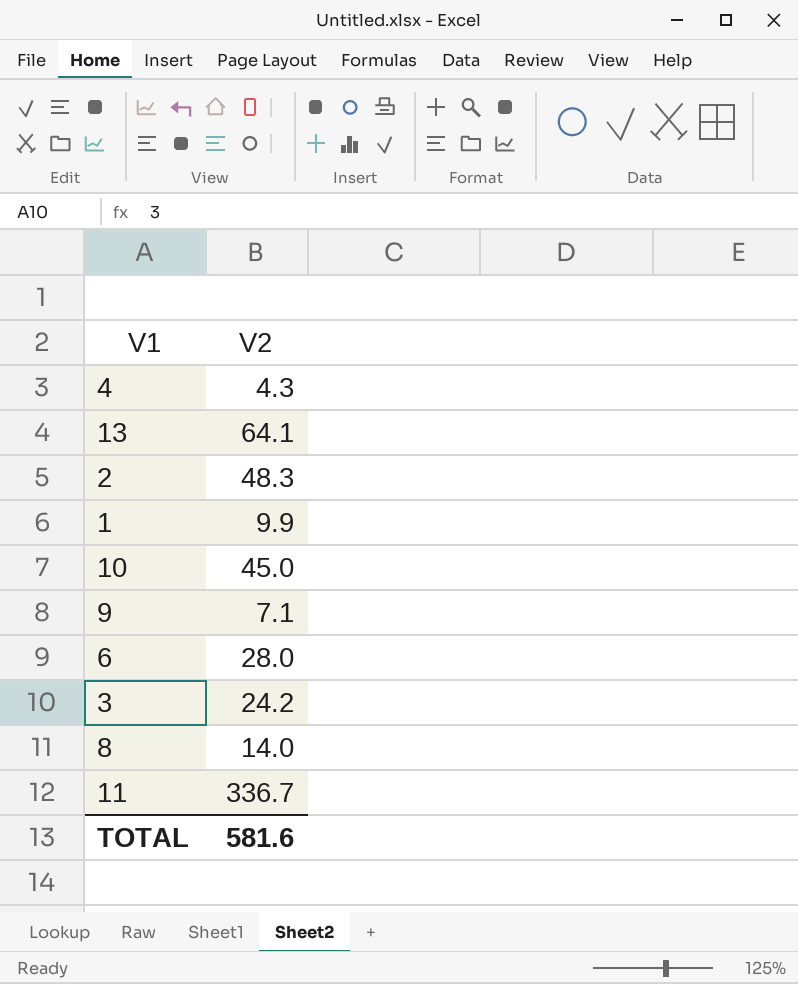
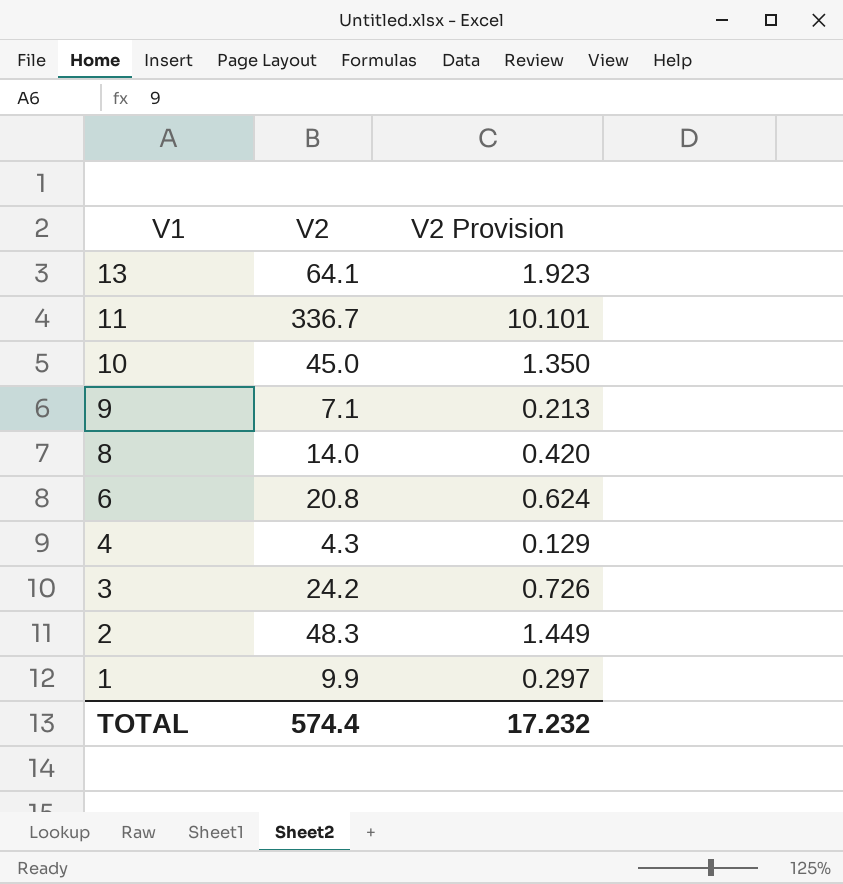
row order: none -> V1 descending
column V2 Provision | formula: none -> [V2] * 0.03
6 | V2: 28.0 -> 20.8
TOTAL | V2: 581.6 -> 574.4

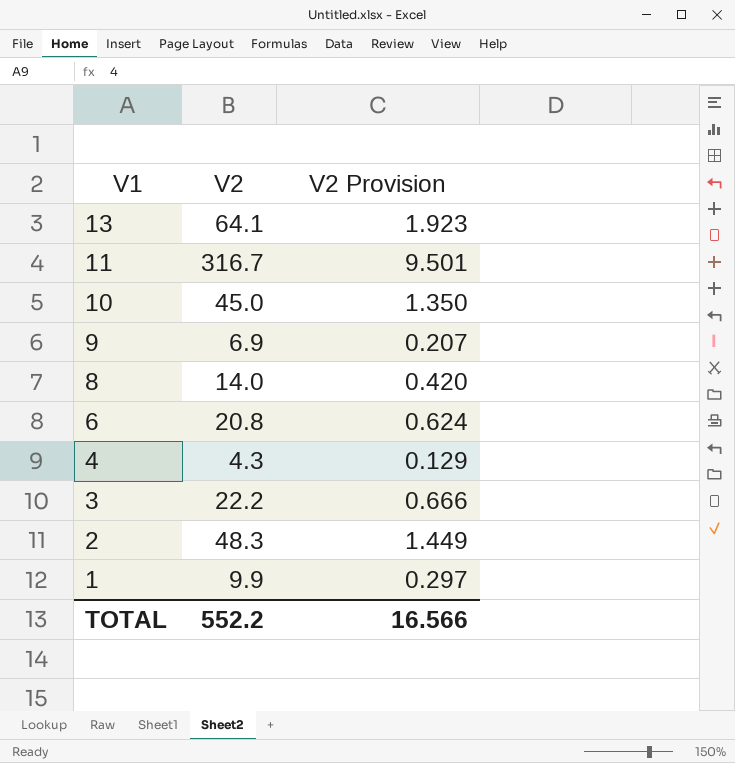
11 | V2: 336.7 -> 316.7
11 | V2 Provision: 10.101 -> 9.501
9 | V2: 7.1 -> 6.9
9 | V2 Provision: 0.213 -> 0.207
3 | V2: 24.2 -> 22.2
3 | V2 Provision: 0.726 -> 0.666
TOTAL | V2: 574.4 -> 552.2
TOTAL | V2 Provision: 17.232 -> 16.566

